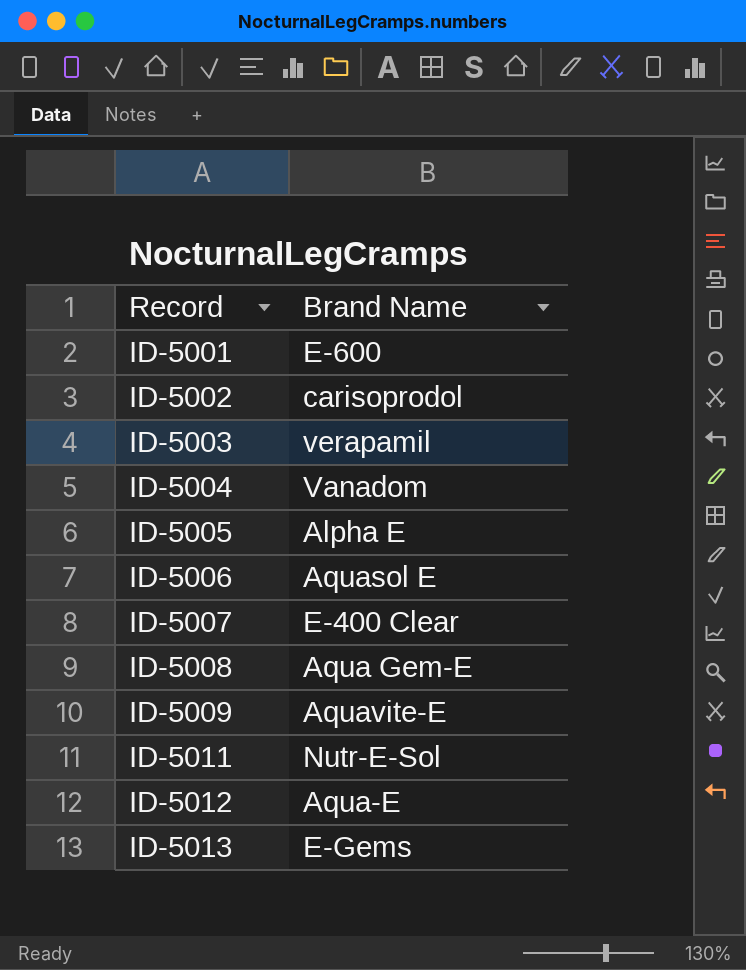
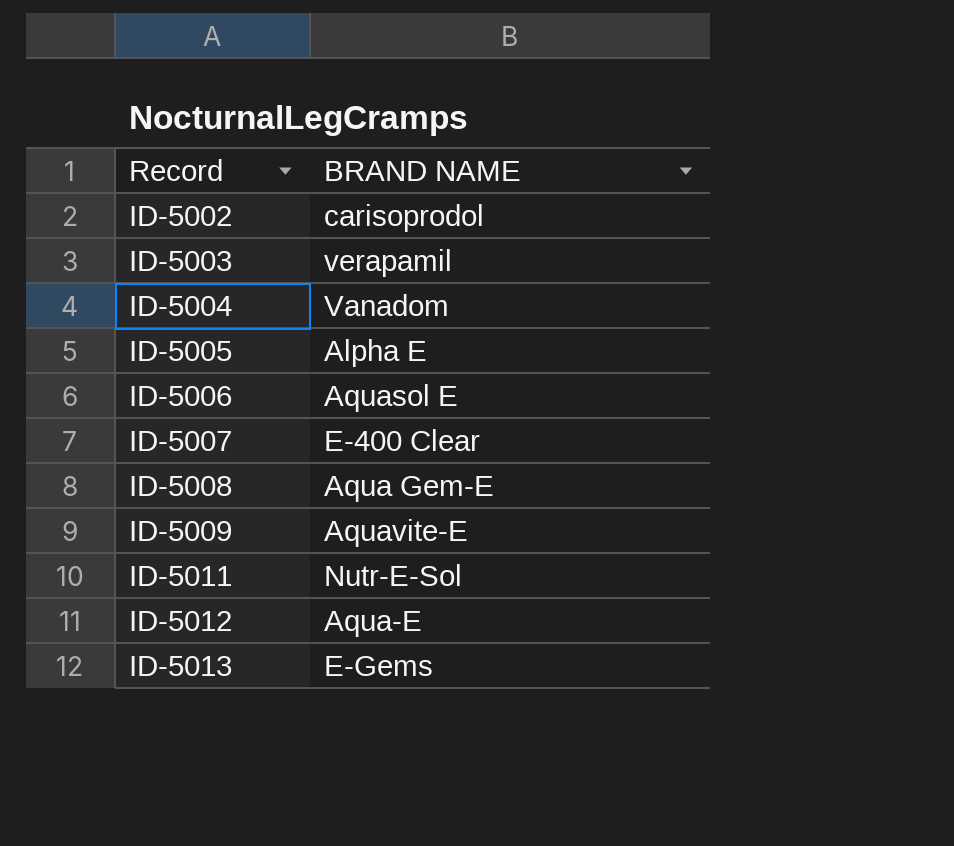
column name: Brand Name -> BRAND NAME
row ID-5001: E-600 -> none

